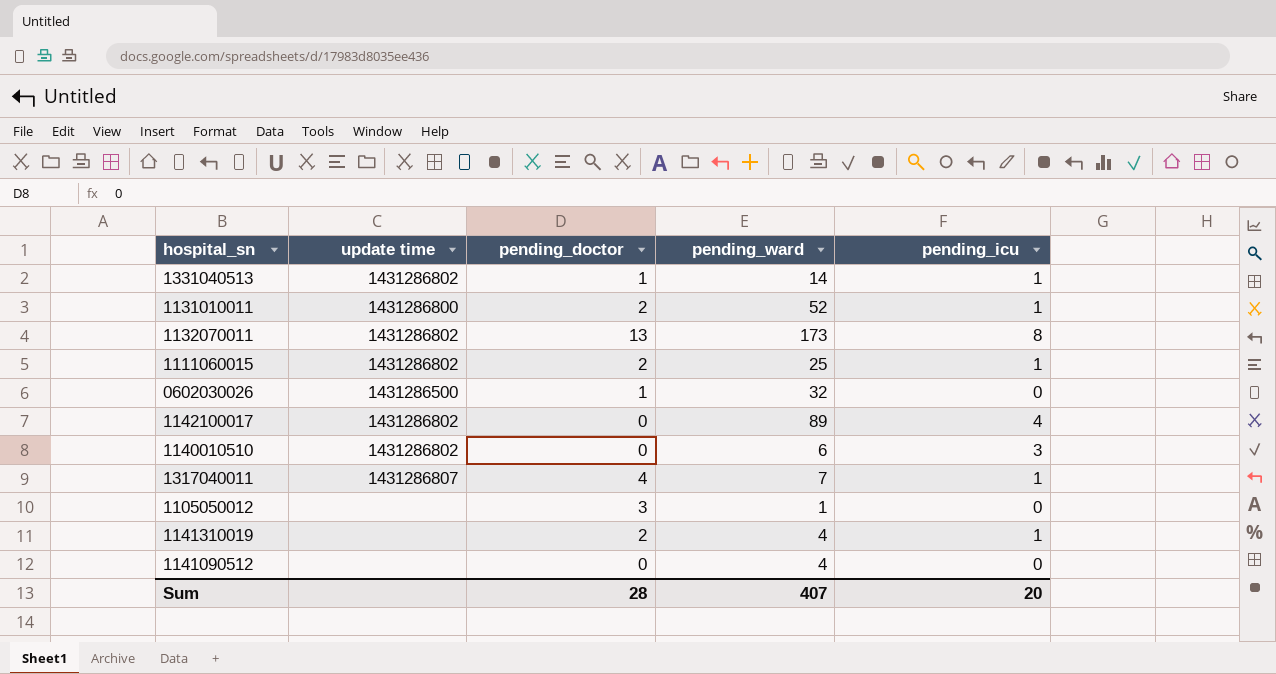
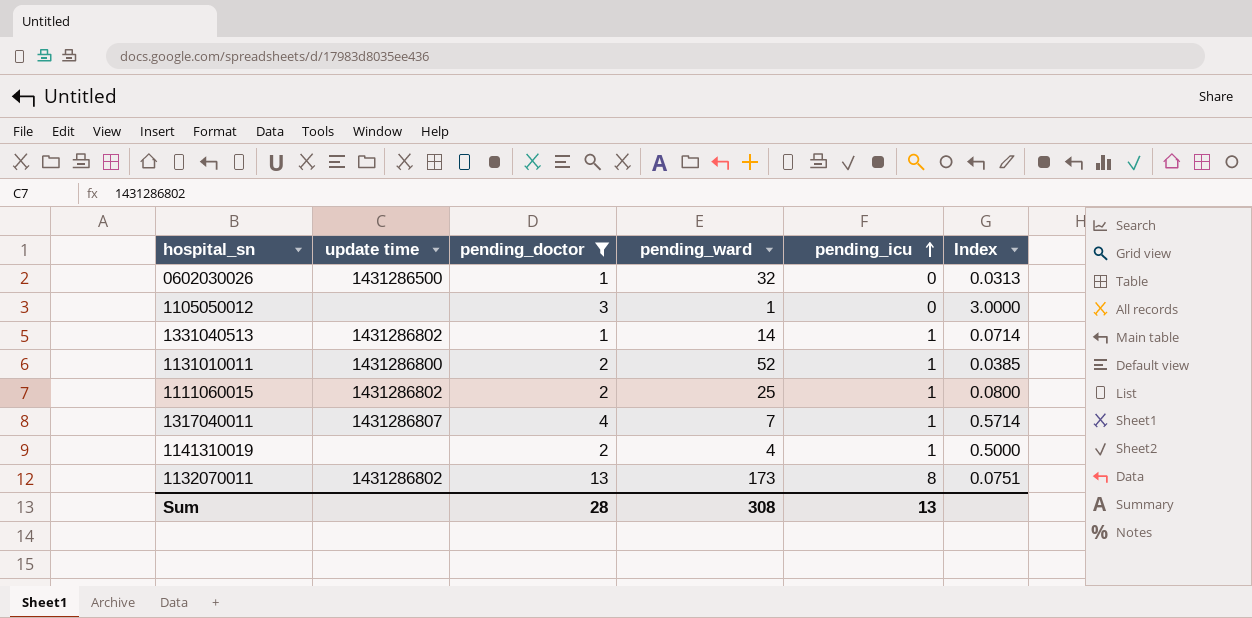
filter: none -> pending_doctor != 0
row order: none -> pending_icu ascending
column Index | formula: none -> [pending_doctor] / [pending_ward]
Sum | pending_ward: 407 -> 308
Sum | pending_icu: 20 -> 13

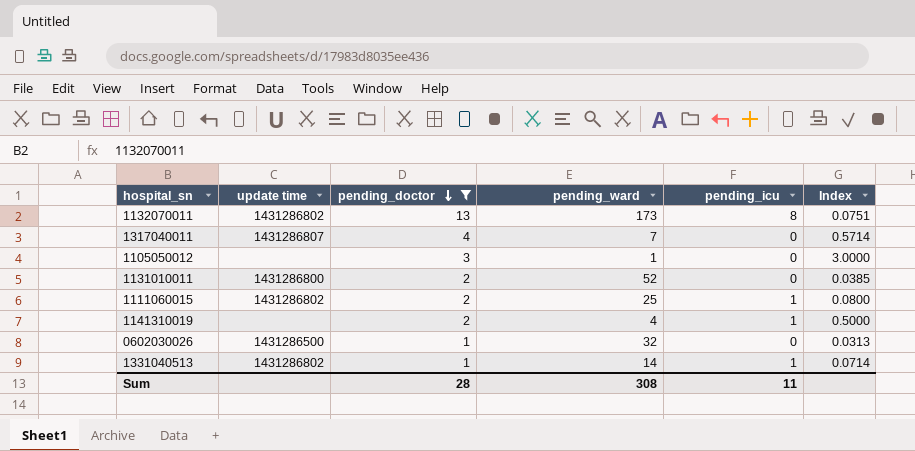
row order: pending_icu ascending -> pending_doctor descending
1317040011 | pending_icu: 1 -> 0
1131010011 | pending_icu: 1 -> 0
Sum | pending_icu: 13 -> 11

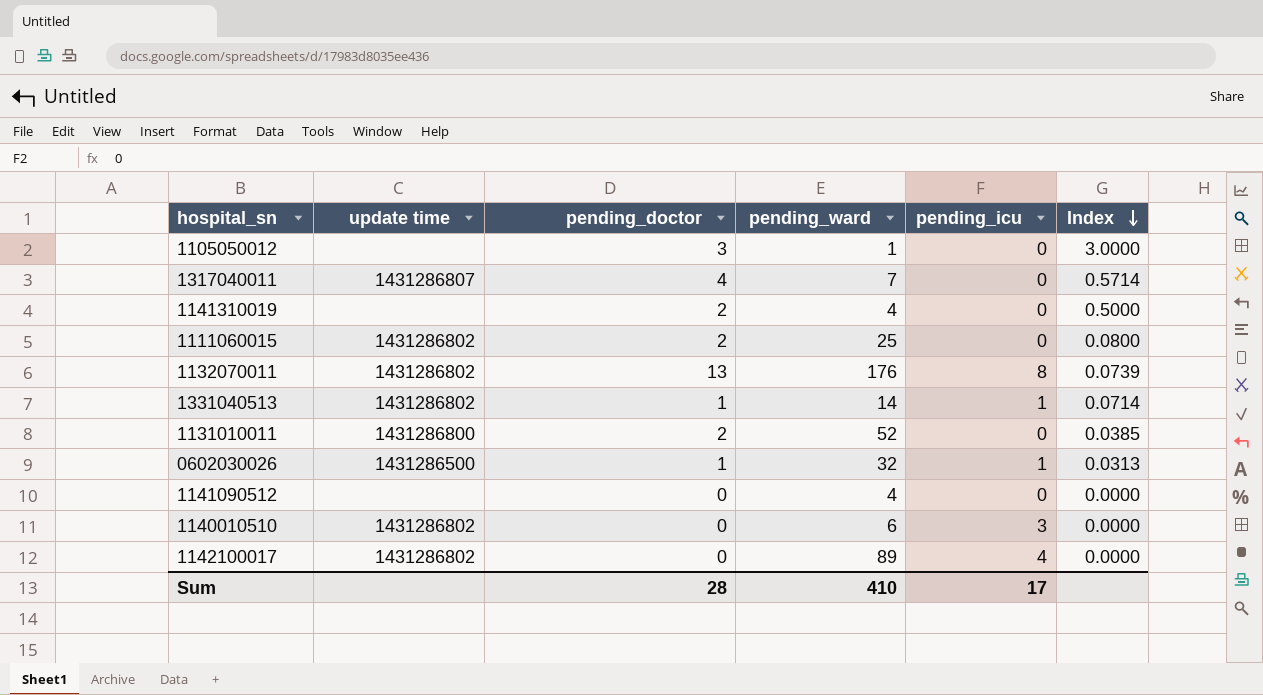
filter: pending_doctor != 0 -> none
row order: pending_doctor descending -> Index descending
1141310019 | pending_icu: 1 -> 0
1111060015 | pending_icu: 1 -> 0
1132070011 | pending_ward: 173 -> 176
1132070011 | Index: 0.0751 -> 0.0739
0602030026 | pending_icu: 0 -> 1
Sum | pending_ward: 308 -> 410
Sum | pending_icu: 11 -> 17

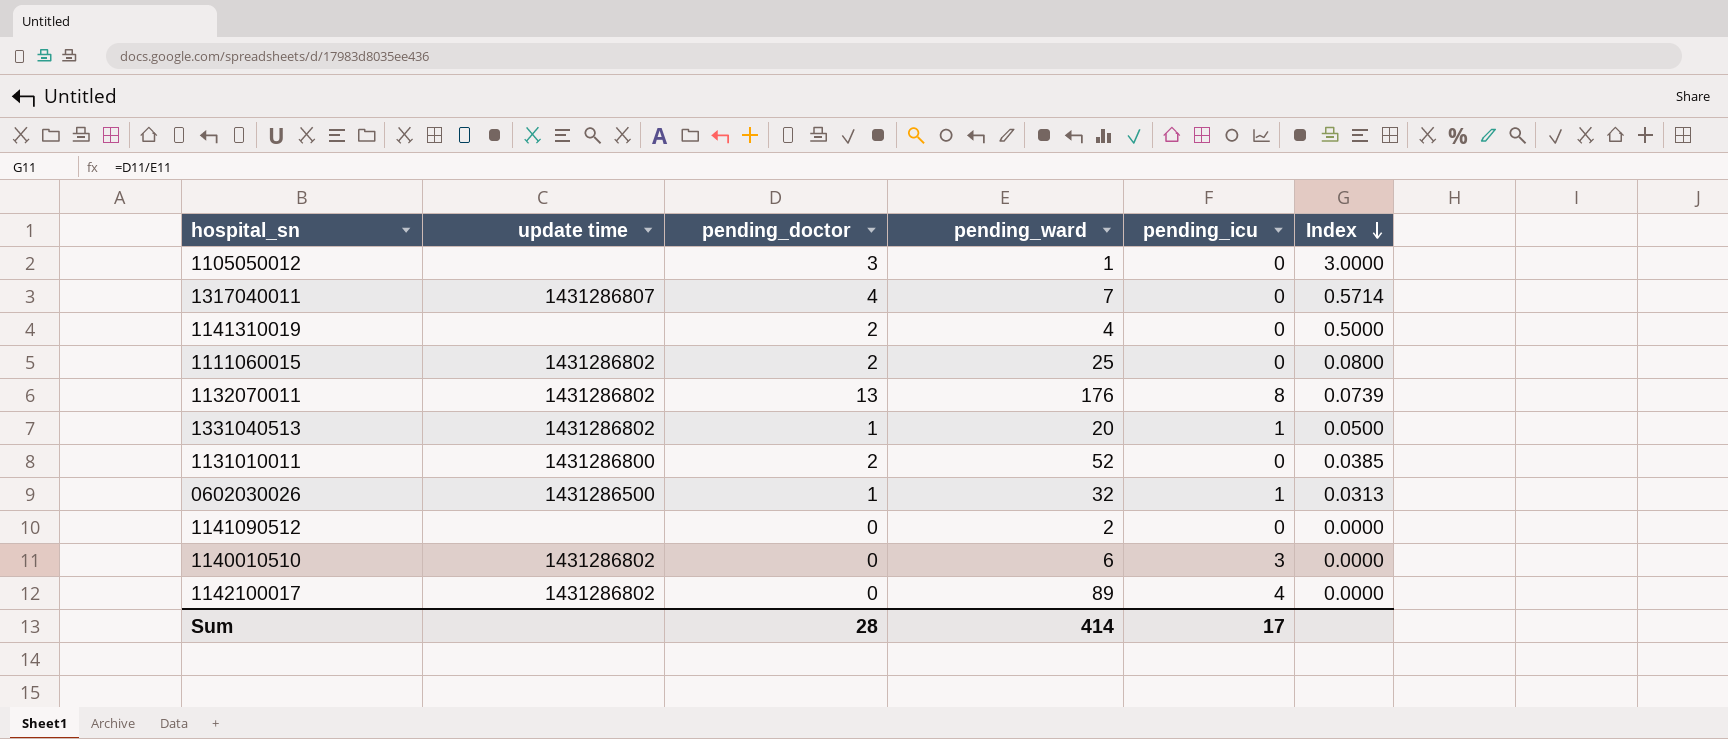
1331040513 | pending_ward: 14 -> 20
1331040513 | Index: 0.0714 -> 0.0500
1141090512 | pending_ward: 4 -> 2
Sum | pending_ward: 410 -> 414

